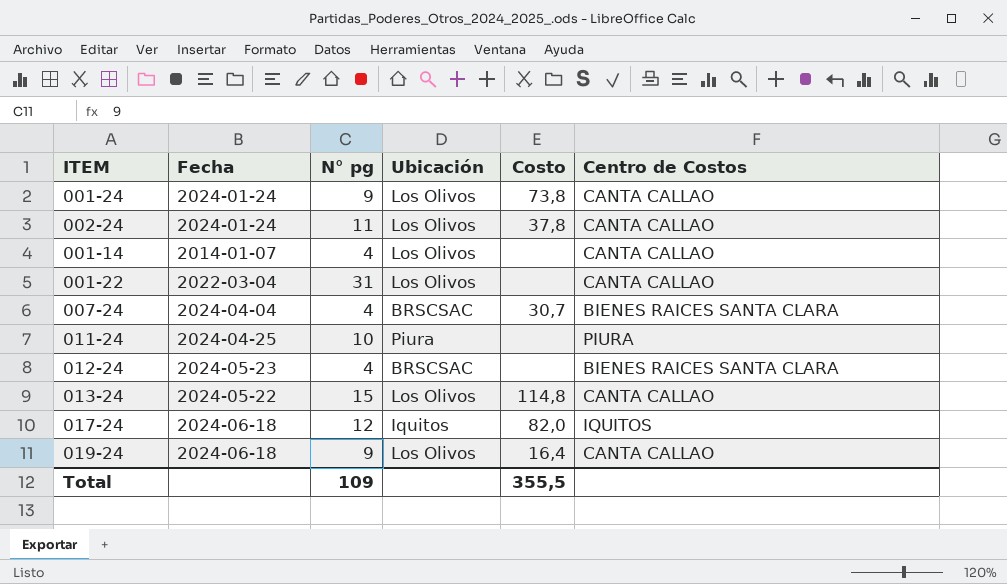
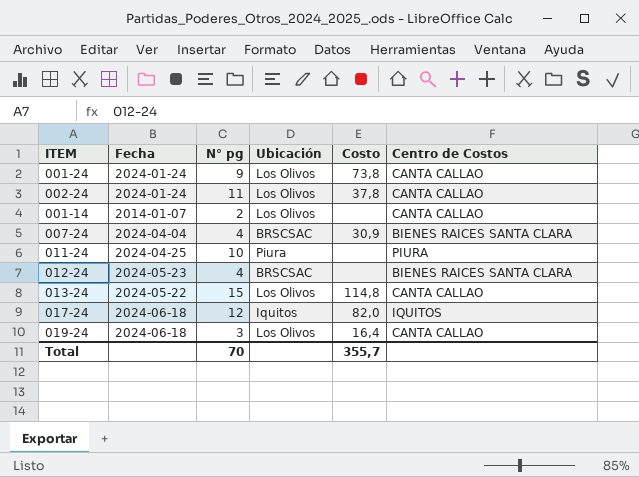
row 001-22: 2022-03-04 | 31 | Los Olivos | none | CANTA CALLAO -> none
001-14 | N° pg: 4 -> 2
007-24 | Costo: 30,7 -> 30,9
019-24 | N° pg: 9 -> 3
Total | N° pg: 109 -> 70
Total | Costo: 355,5 -> 355,7

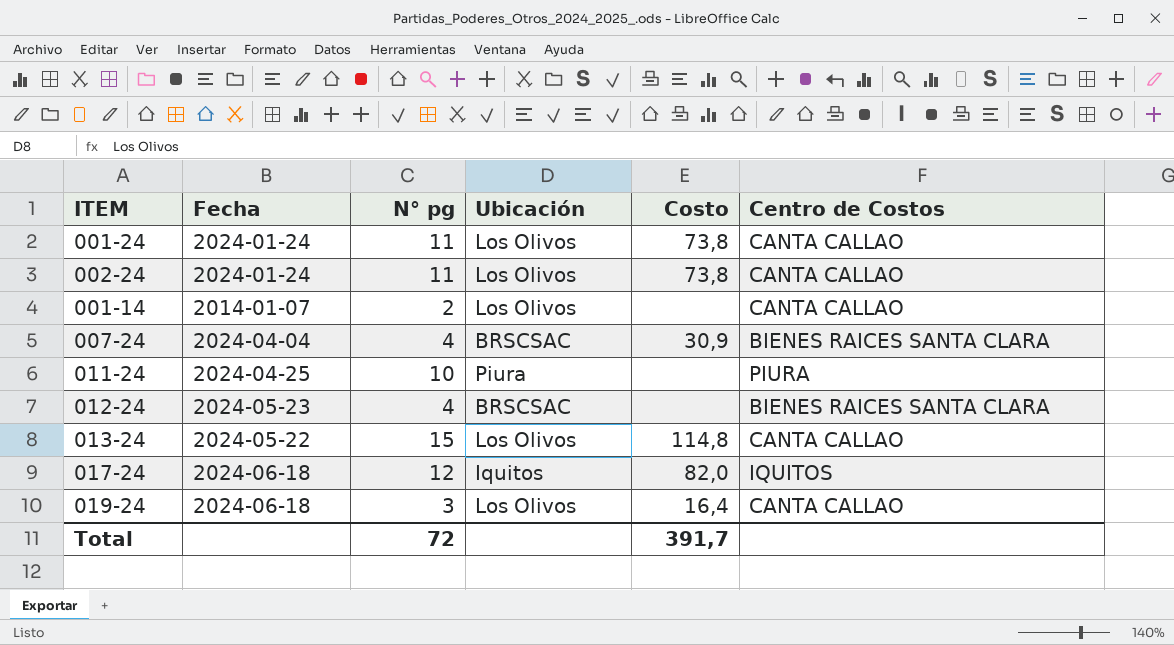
001-24 | N° pg: 9 -> 11
002-24 | Costo: 37,8 -> 73,8
Total | N° pg: 70 -> 72
Total | Costo: 355,7 -> 391,7

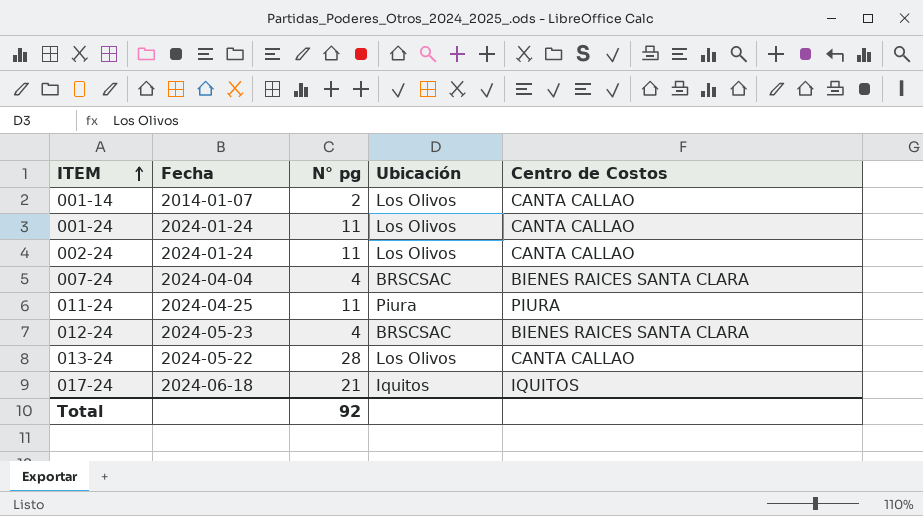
row order: none -> ITEM ascending
column Costo | position: 5 -> none
row 019-24: 2024-06-18 | 3 | Los Olivos | 16,4 | CANTA CALLAO -> none
011-24 | N° pg: 10 -> 11
013-24 | N° pg: 15 -> 28
017-24 | N° pg: 12 -> 21
Total | N° pg: 72 -> 92

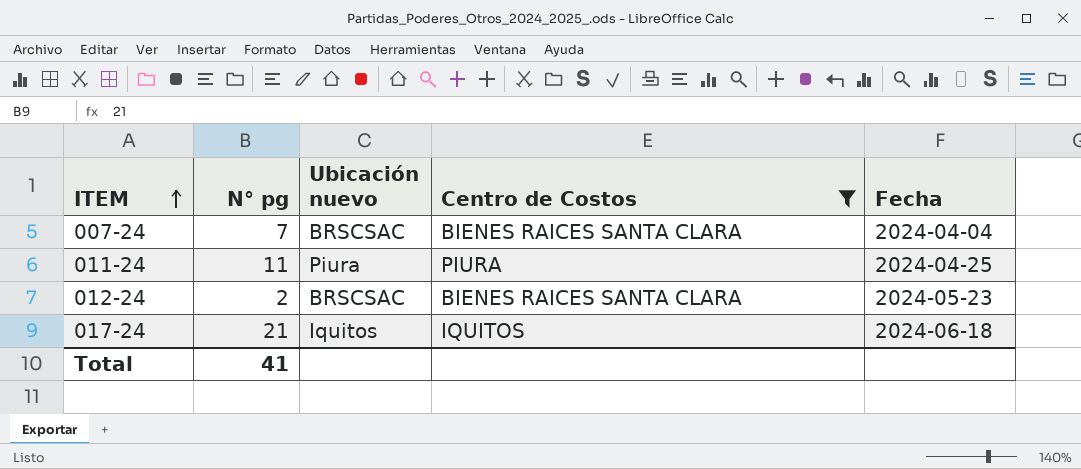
filter: none -> Centro de Costos != CANTA CALLAO
column name: Ubicación -> Ubicación nuevo
column Fecha | position: 2 -> 5
007-24 | N° pg: 4 -> 7
012-24 | N° pg: 4 -> 2
Total | N° pg: 92 -> 41

